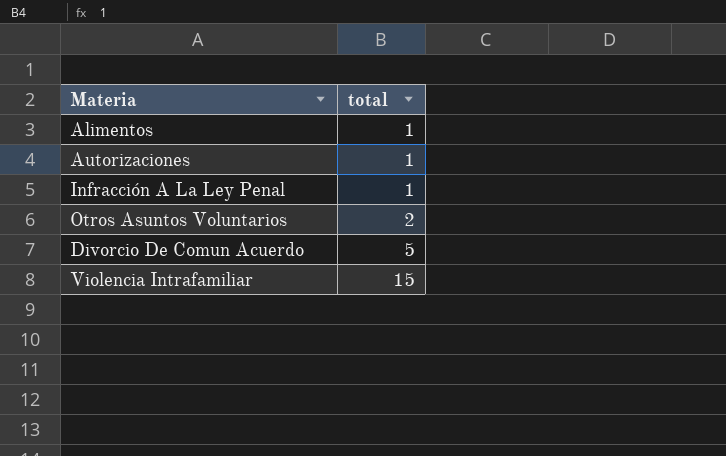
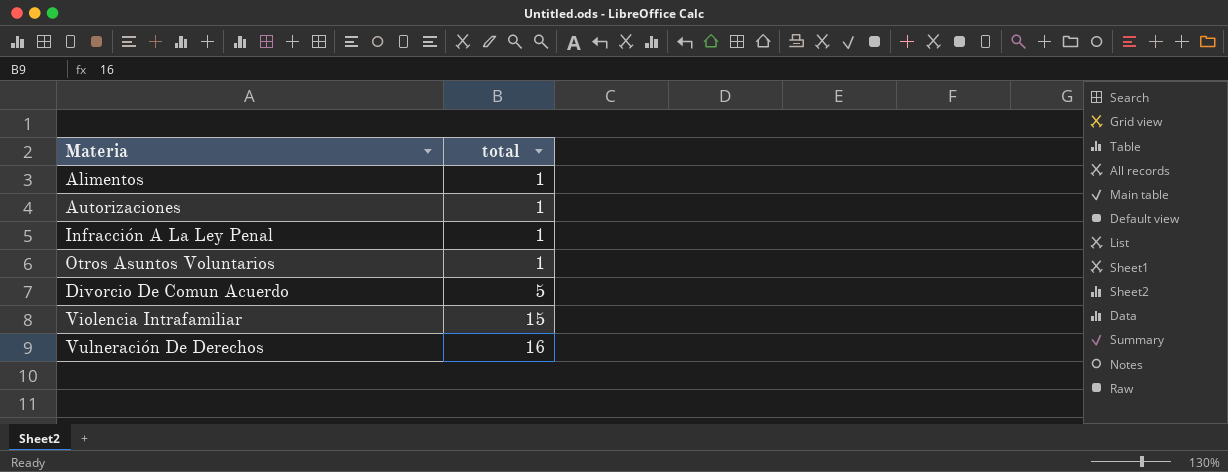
Otros Asuntos Voluntarios | total: 2 -> 1
row Vulneración De Derechos: none -> 16

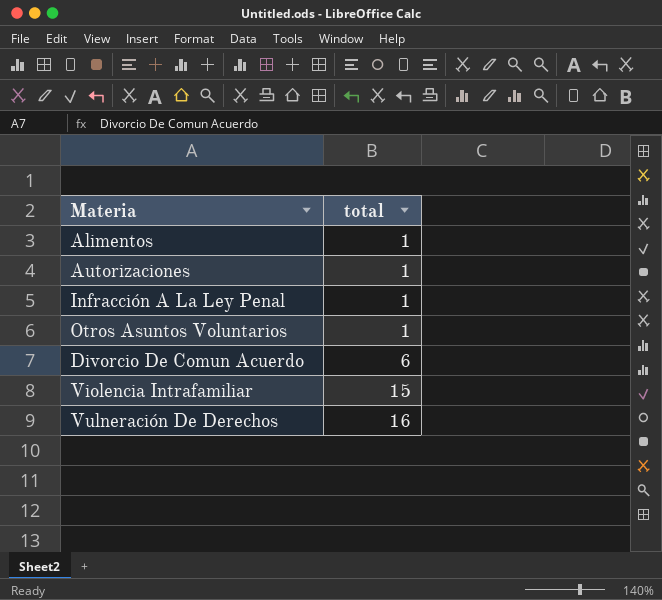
Divorcio De Comun Acuerdo | total: 5 -> 6

